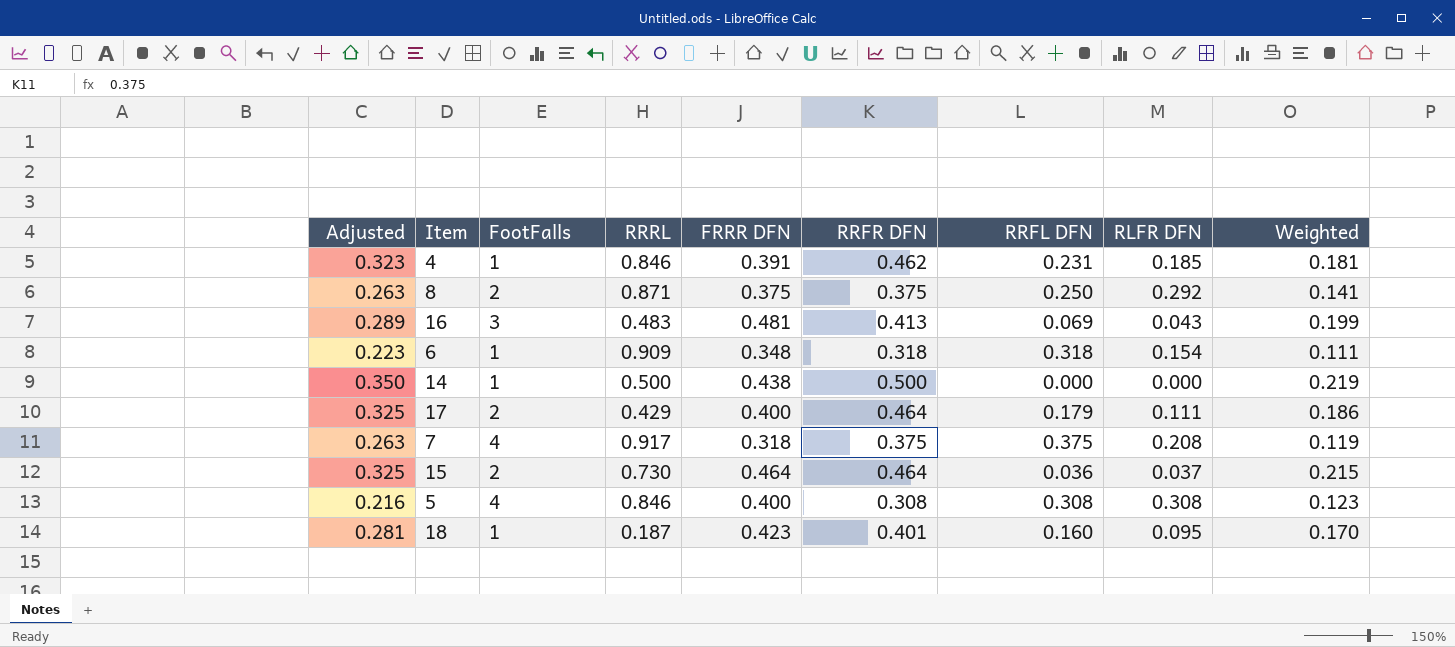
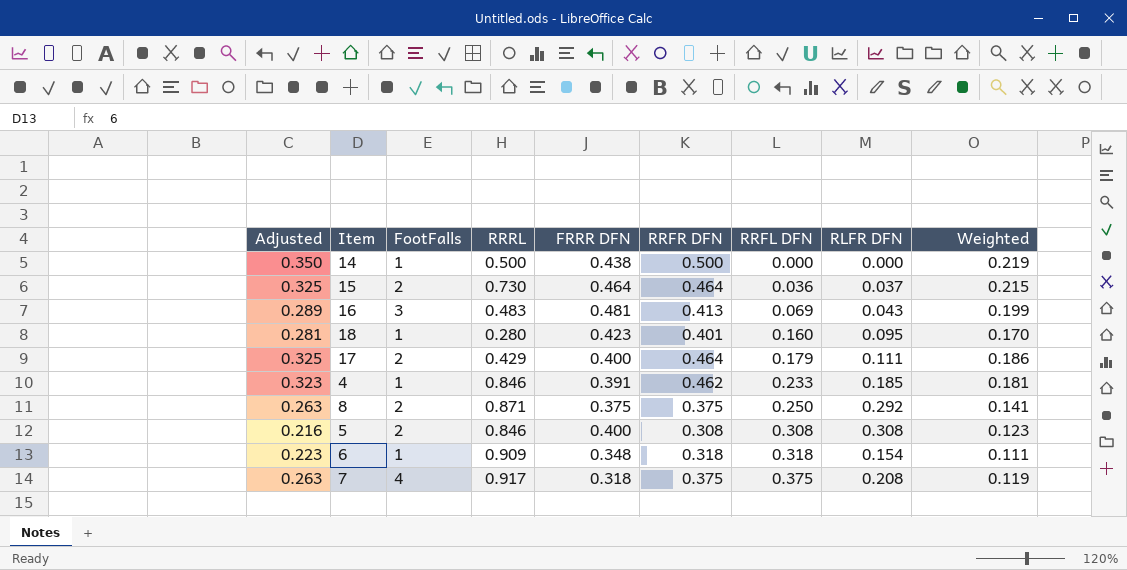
row order: none -> RRFL DFN ascending
18 | RRRL: 0.187 -> 0.280
4 | RRFL DFN: 0.231 -> 0.233
5 | FootFalls: 4 -> 2

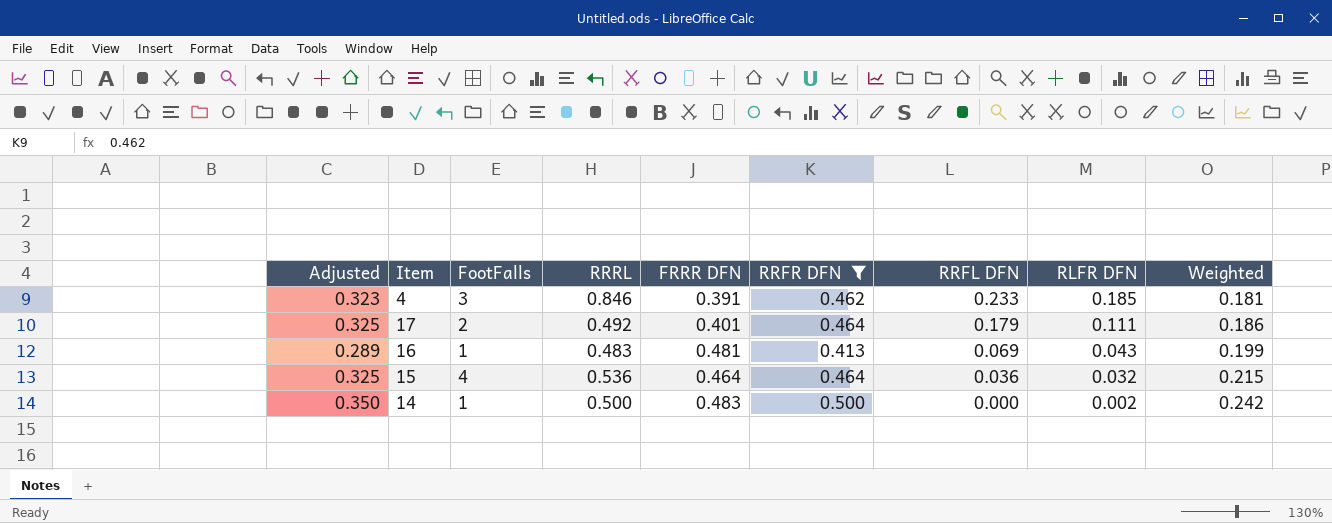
filter: none -> RRFR DFN >= 0.413
row order: RRFL DFN ascending -> RRFL DFN descending
4 | FootFalls: 1 -> 3
17 | RRRL: 0.429 -> 0.492
17 | FRRR DFN: 0.400 -> 0.401
16 | FootFalls: 3 -> 1
15 | FootFalls: 2 -> 4
15 | RRRL: 0.730 -> 0.536
15 | RLFR DFN: 0.037 -> 0.032
14 | FRRR DFN: 0.438 -> 0.483
14 | RLFR DFN: 0.000 -> 0.002
14 | Weighted: 0.219 -> 0.242

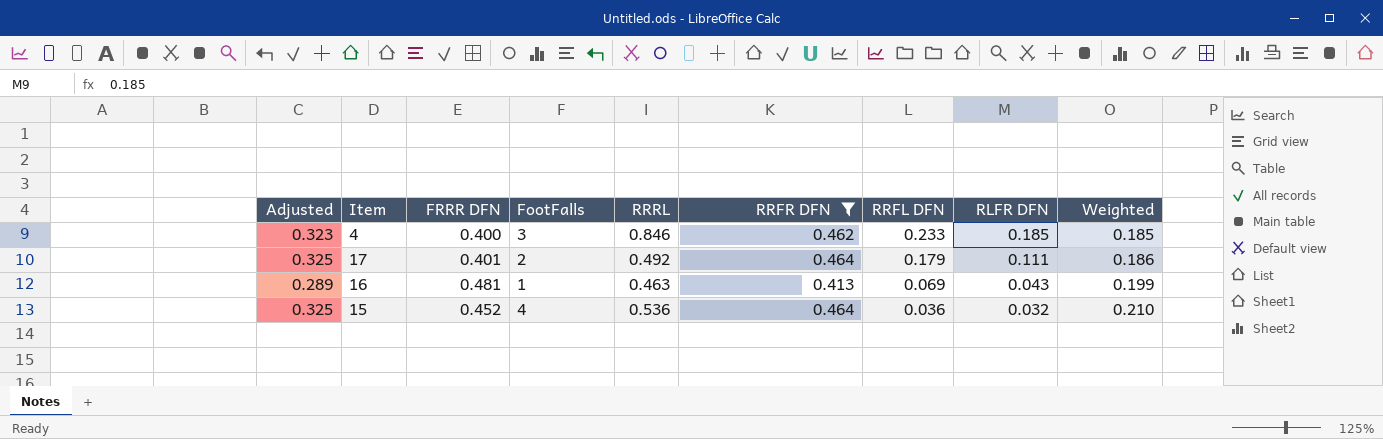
column FRRR DFN | position: 5 -> 3
row 14: 0.350 | 1 | 0.500 | 0.483 | 0.500 | 0.000 | 0.002 | 0.242 -> none
4 | FRRR DFN: 0.391 -> 0.400
4 | Weighted: 0.181 -> 0.185
16 | RRRL: 0.483 -> 0.463
15 | FRRR DFN: 0.464 -> 0.452
15 | Weighted: 0.215 -> 0.210

